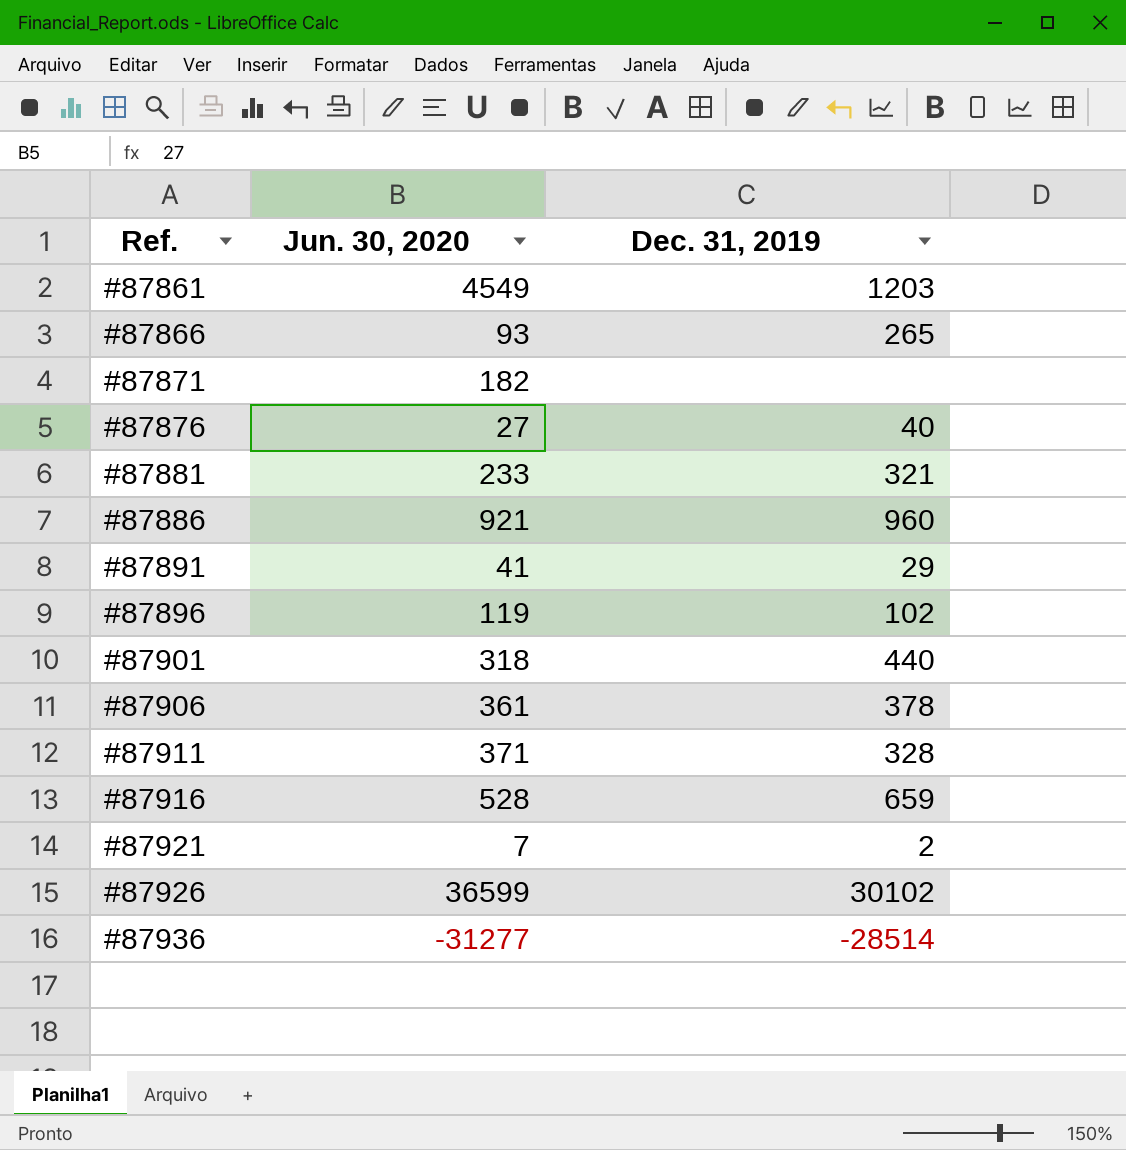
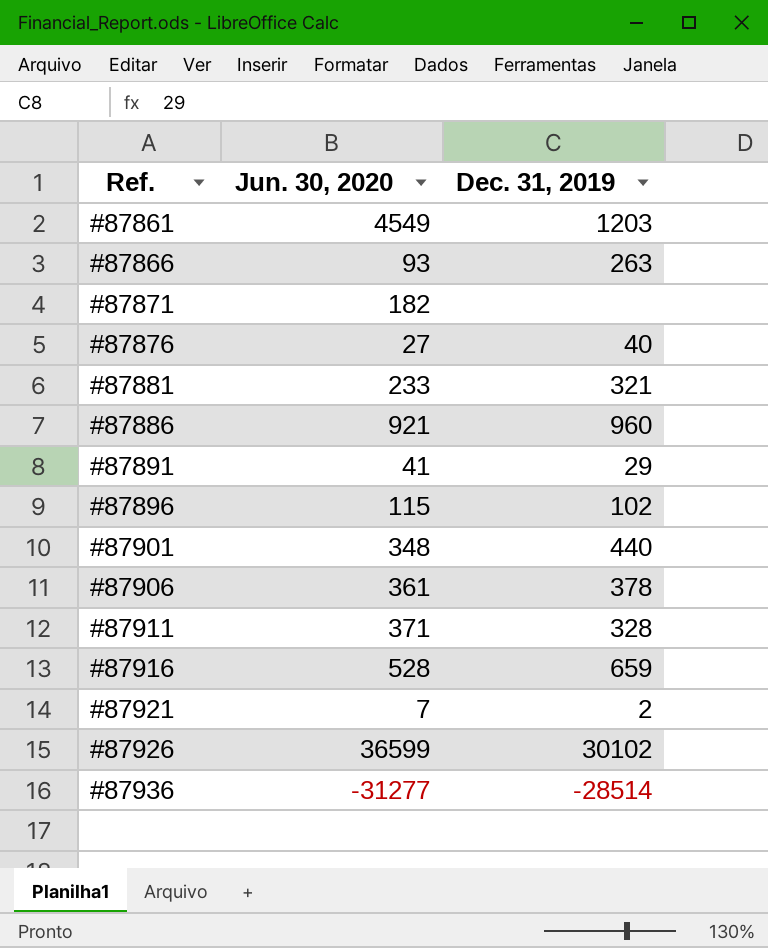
#87866 | Dec. 31, 2019: 265 -> 263
#87896 | Jun. 30, 2020: 119 -> 115
#87901 | Jun. 30, 2020: 318 -> 348

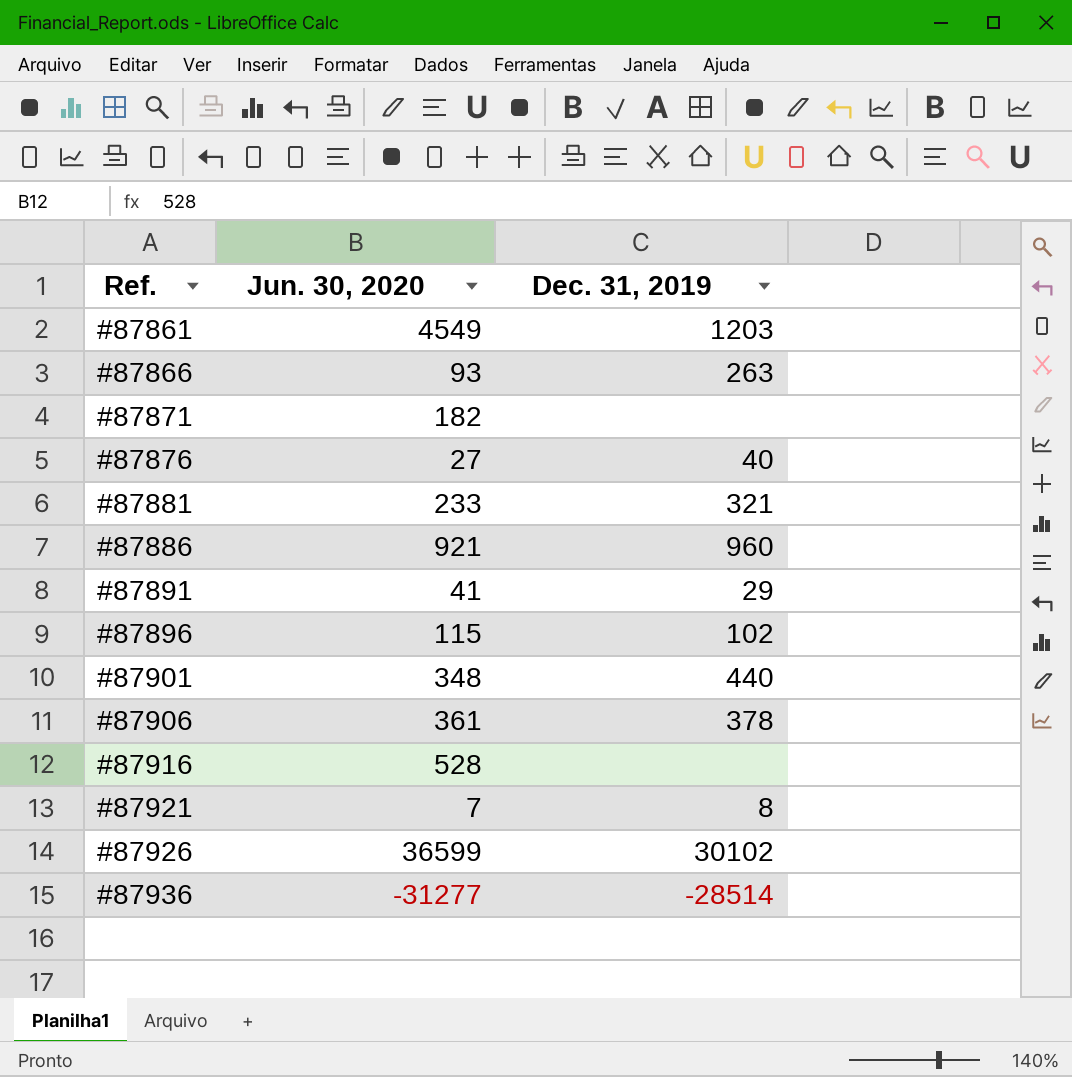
row #87911: 371 | 328 -> none
#87916 | Dec. 31, 2019: 659 -> none
#87921 | Dec. 31, 2019: 2 -> 8

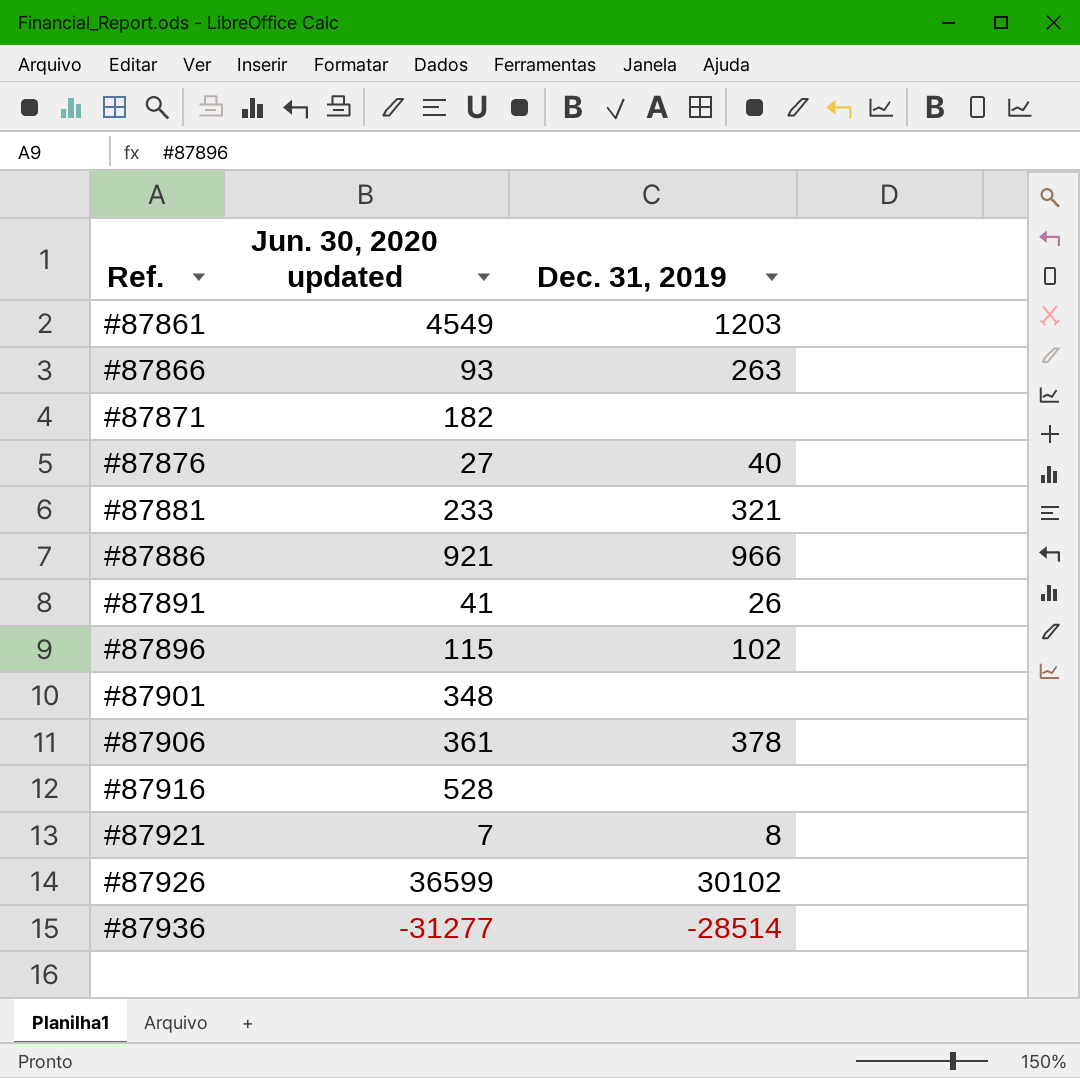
column name: Jun. 30, 2020 -> Jun. 30, 2020 updated
#87886 | Dec. 31, 2019: 960 -> 966
#87891 | Dec. 31, 2019: 29 -> 26
#87901 | Dec. 31, 2019: 440 -> none

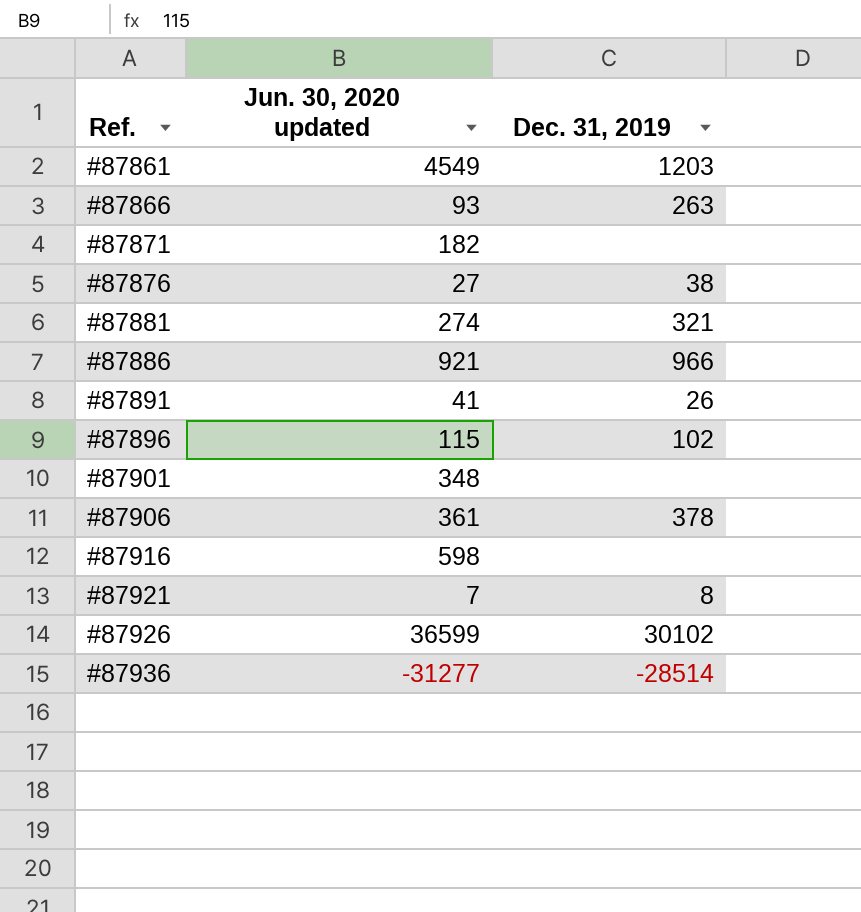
#87876 | Dec. 31, 2019: 40 -> 38
#87881 | Jun. 30, 2020 updated: 233 -> 274
#87916 | Jun. 30, 2020 updated: 528 -> 598

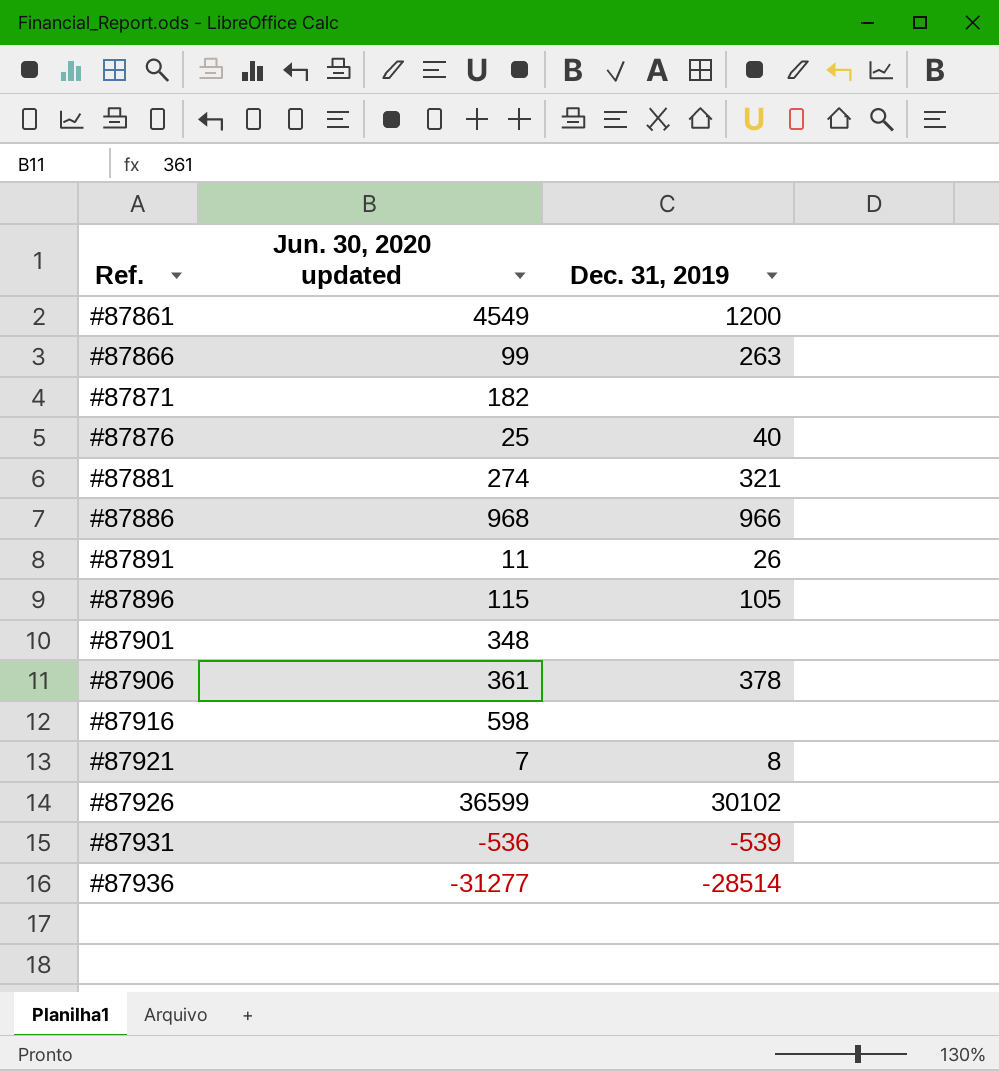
#87861 | Dec. 31, 2019: 1203 -> 1200
#87866 | Jun. 30, 2020 updated: 93 -> 99
#87876 | Jun. 30, 2020 updated: 27 -> 25
#87876 | Dec. 31, 2019: 38 -> 40
#87886 | Jun. 30, 2020 updated: 921 -> 968
#87891 | Jun. 30, 2020 updated: 41 -> 11
#87896 | Dec. 31, 2019: 102 -> 105
row #87931: none -> -536 | -539

